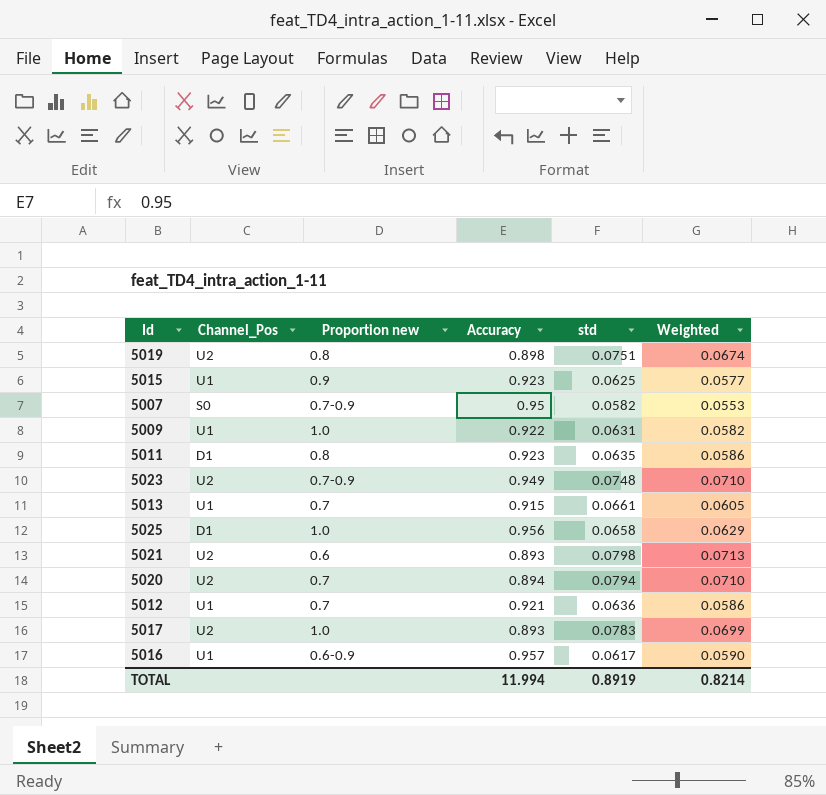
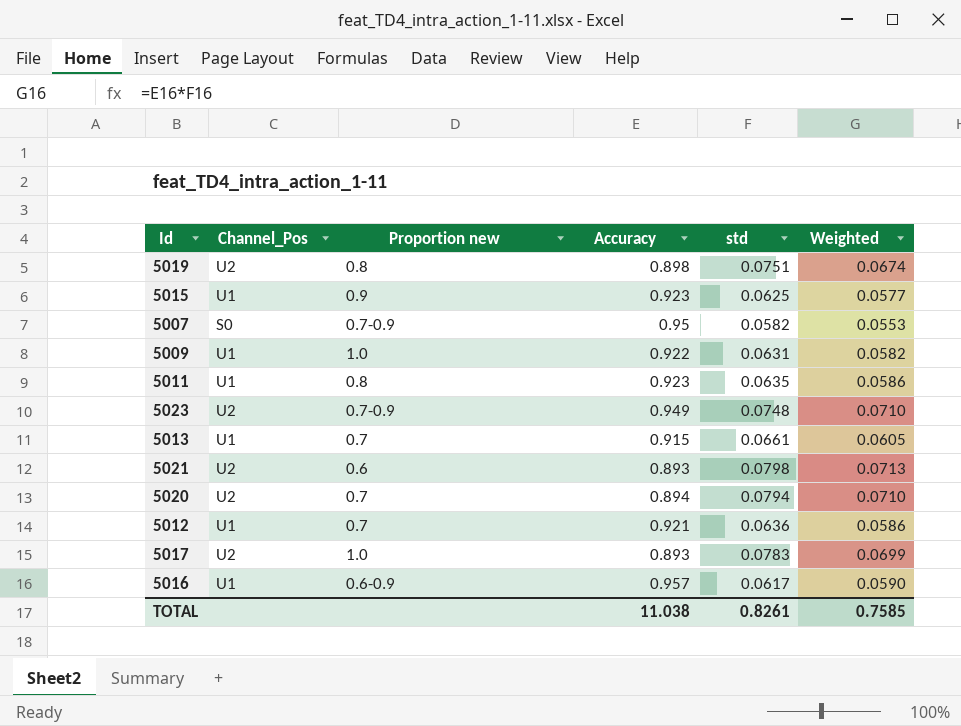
row 5025: D1 | 1.0 | 0.956 | 0.0658 | 0.0629 -> none
5011 | Channel_Pos: D1 -> U1
TOTAL | Accuracy: 11.994 -> 11.038
TOTAL | std: 0.8919 -> 0.8261
TOTAL | Weighted: 0.8214 -> 0.7585

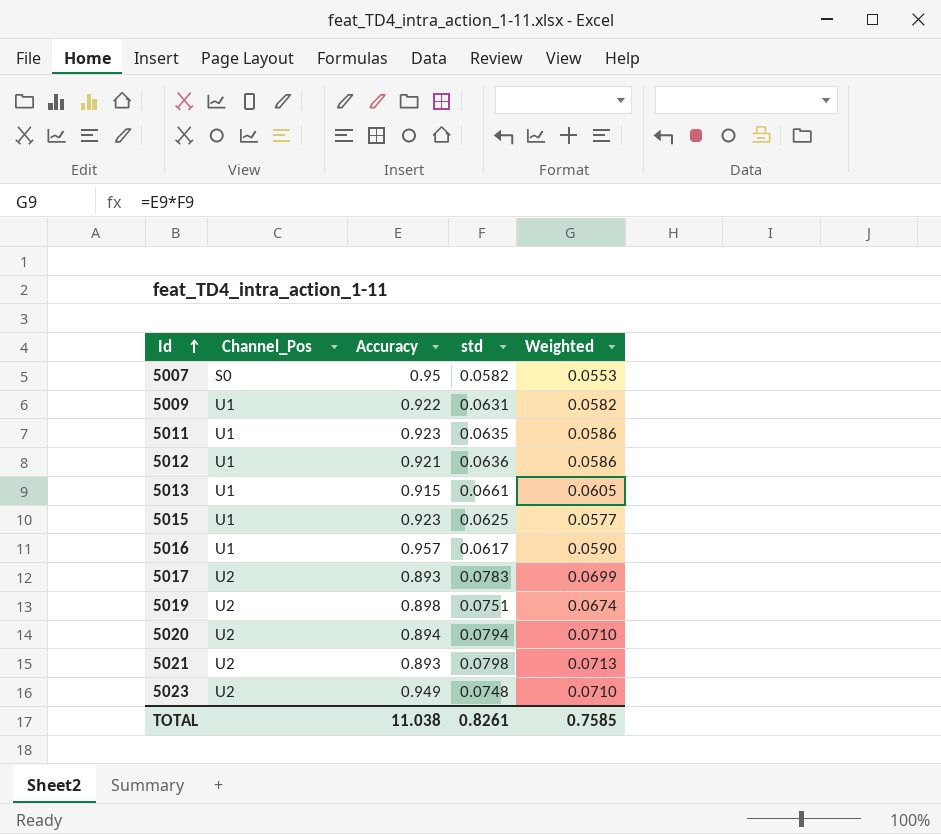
row order: none -> Id ascending
column Proportion new | position: 3 -> none

